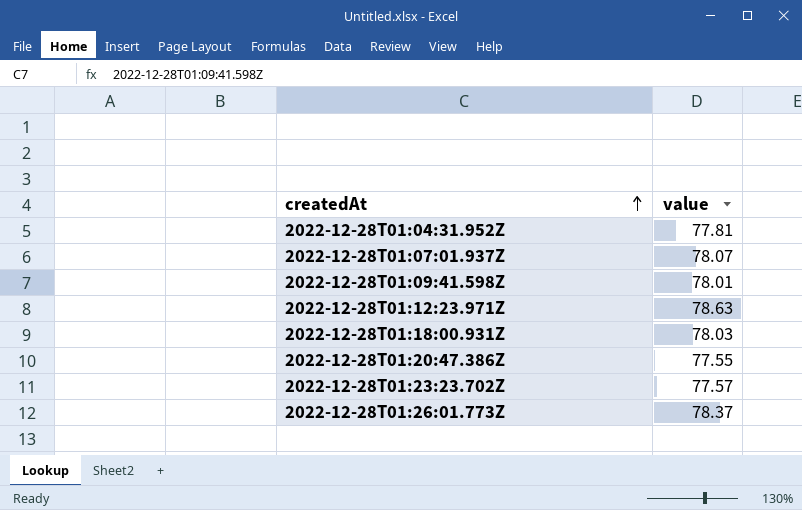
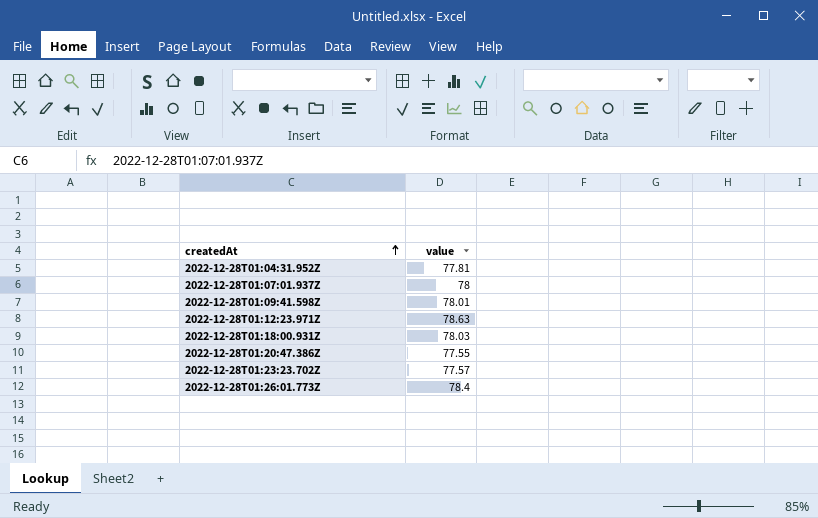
2022-12-28T01:07:01.937Z | value: 78.07 -> 78
2022-12-28T01:26:01.773Z | value: 78.37 -> 78.4

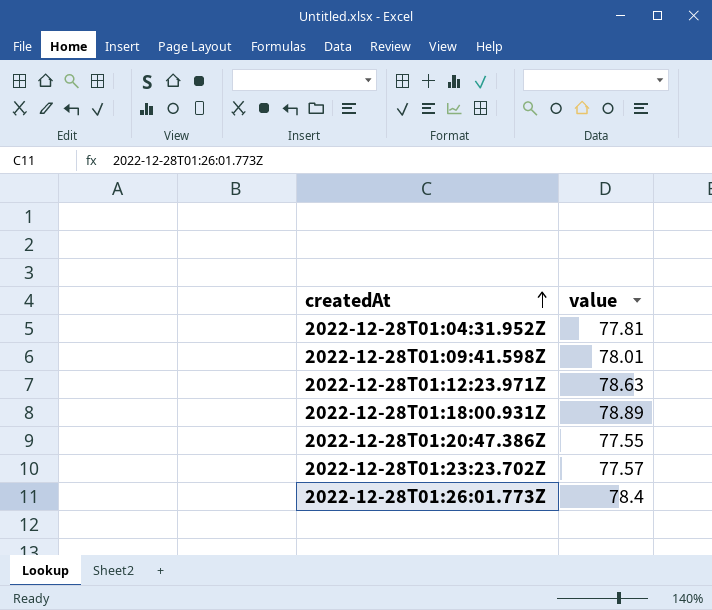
row 2022-12-28T01:07:01.937Z: 78 -> none
2022-12-28T01:18:00.931Z | value: 78.03 -> 78.89

